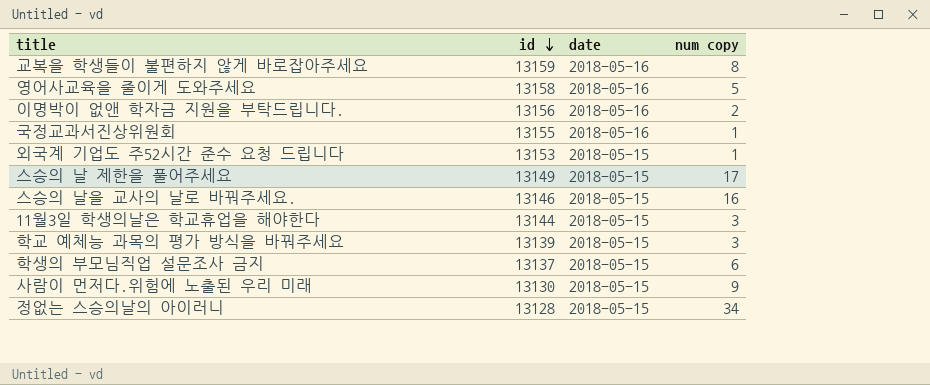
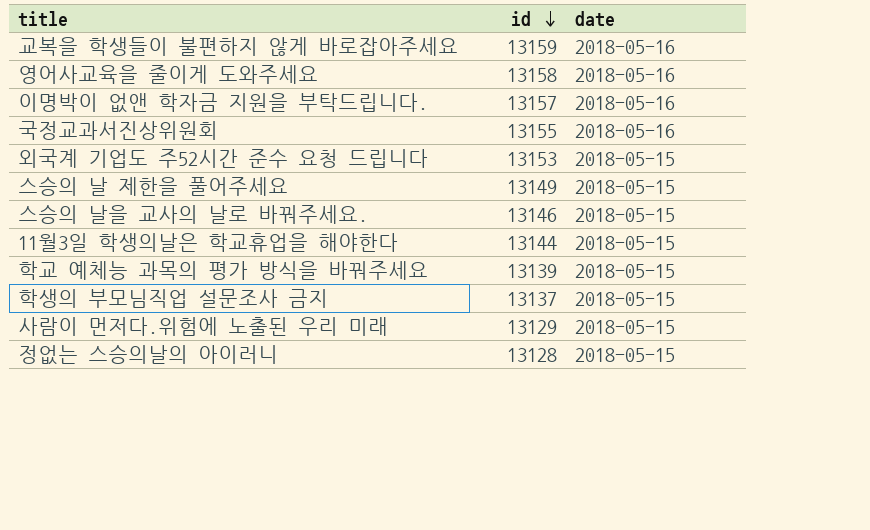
column num copy | position: 4 -> none
이명박이 없앤 학자금 지원을 부탁드립니다. | id: 13156 -> 13157
사람이 먼저다.위험에 노출된 우리 미래 | id: 13130 -> 13129

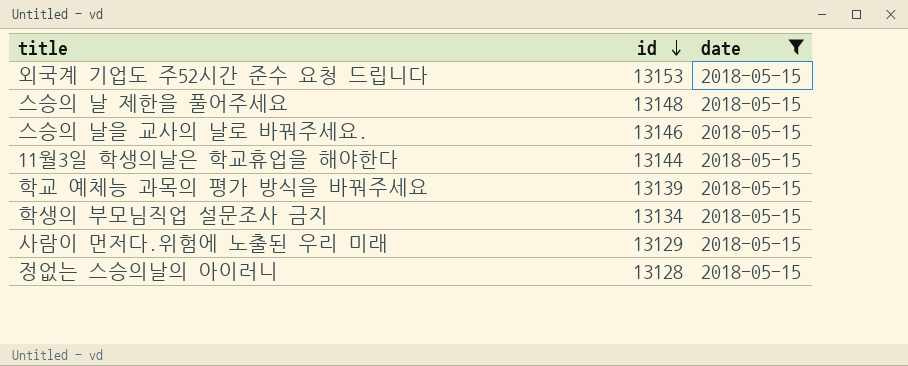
filter: none -> date = 2018-05-15
스승의 날 제한을 풀어주세요 | id: 13149 -> 13148
학생의 부모님직업 설문조사 금지 | id: 13137 -> 13134

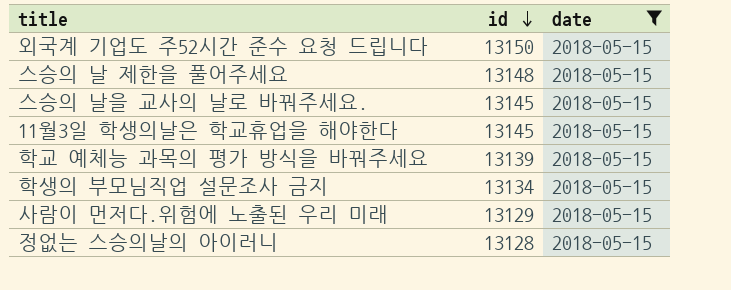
외국계 기업도 주52시간 준수 요청 드립니다 | id: 13153 -> 13150
스승의 날을 교사의 날로 바꿔주세요. | id: 13146 -> 13145
11월3일 학생의날은 학교휴업을 해야한다 | id: 13144 -> 13145

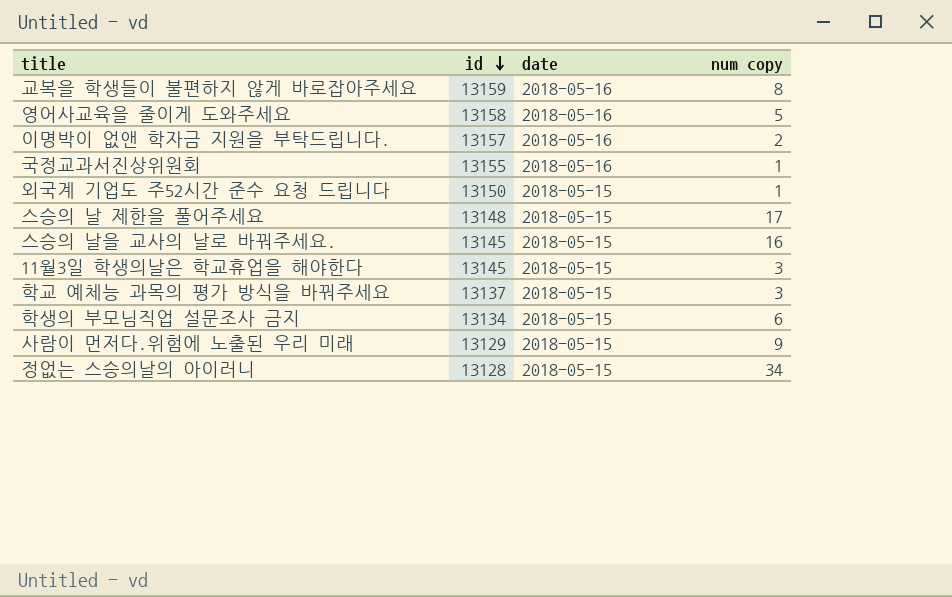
filter: date = 2018-05-15 -> none
column num copy | position: none -> 4
학교 예체능 과목의 평가 방식을 바꿔주세요 | id: 13139 -> 13137

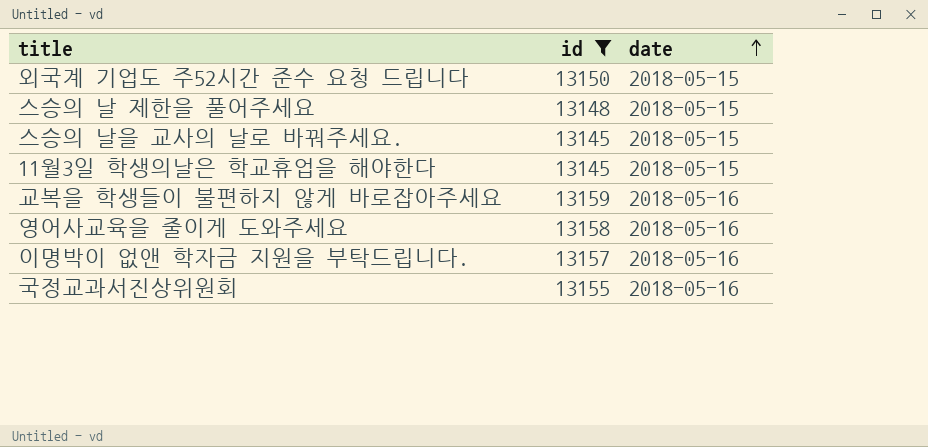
filter: none -> id >= 13145
row order: id descending -> date ascending
column num copy | position: 4 -> none

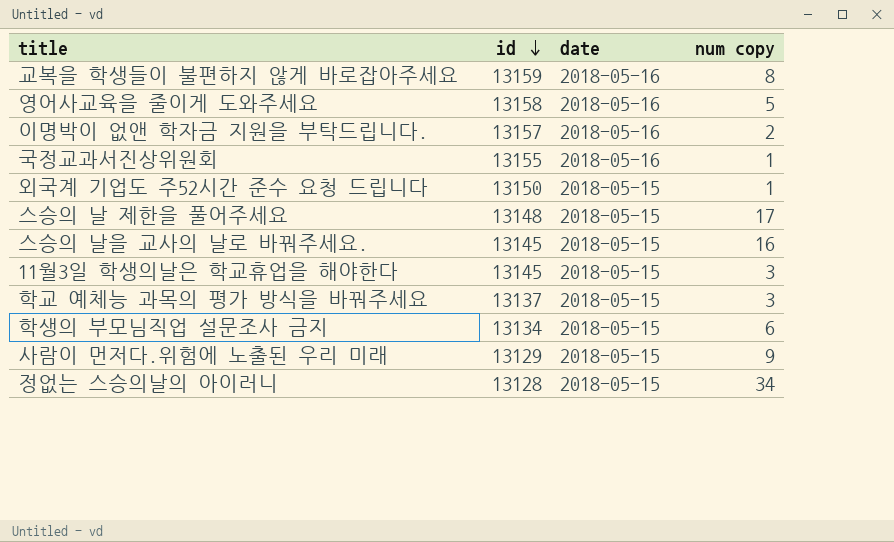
filter: id >= 13145 -> none
row order: date ascending -> id descending
column num copy | position: none -> 4

